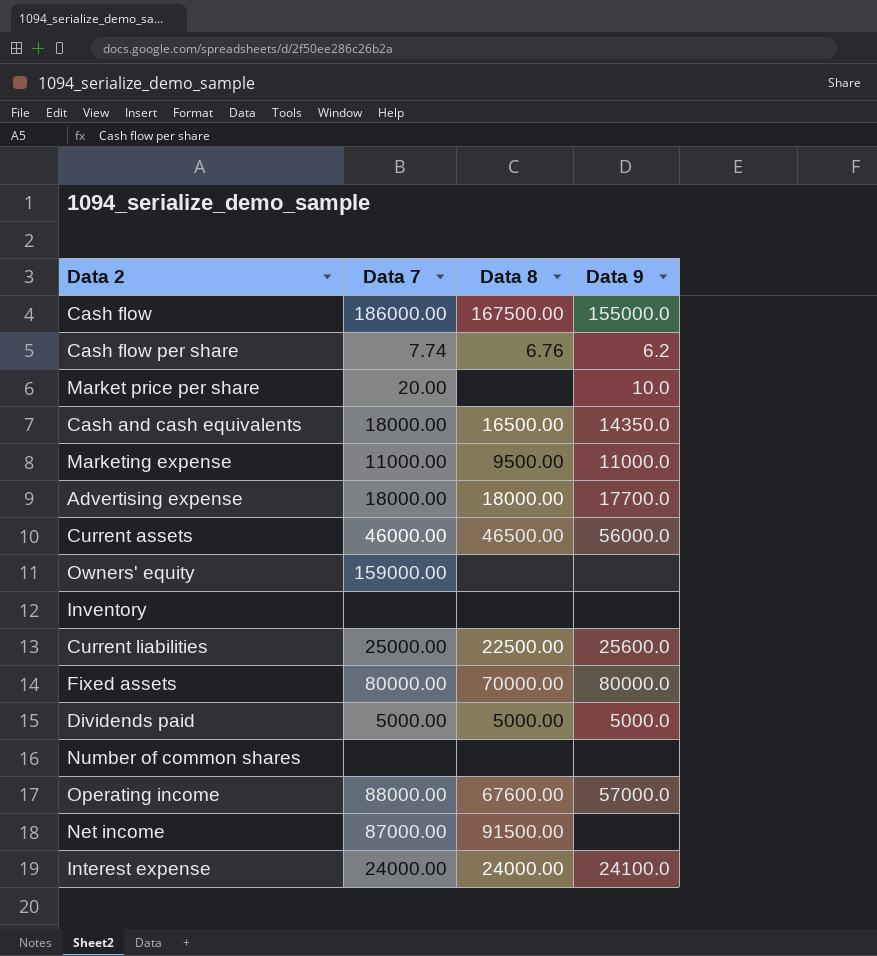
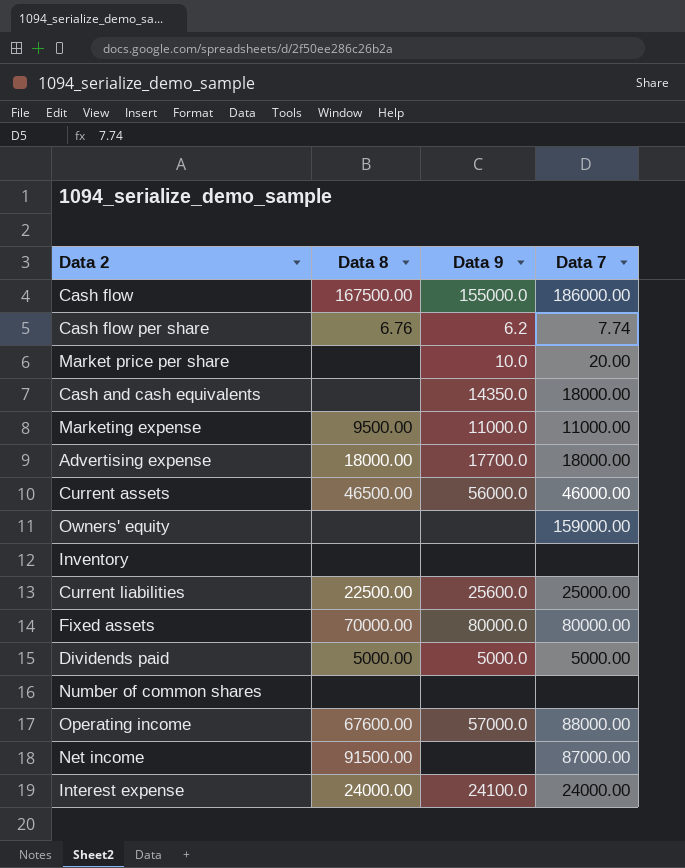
column Data 7 | position: 2 -> 4
Cash and cash equivalents | Data 8: 16500.00 -> none

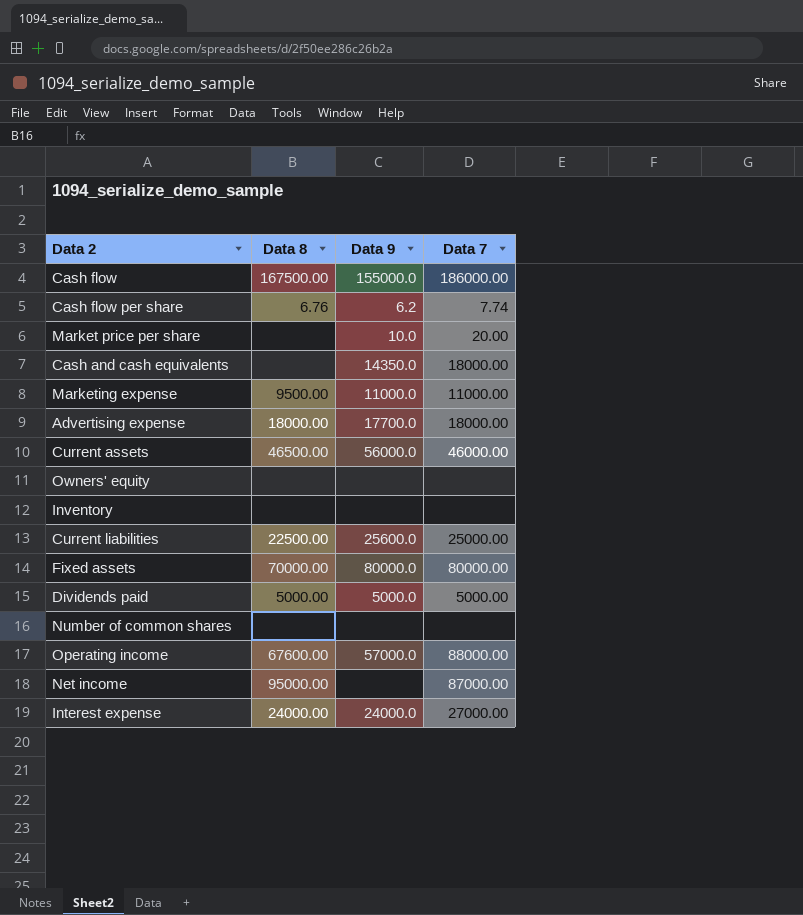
Owners' equity | Data 7: 159000.00 -> none
Net income | Data 8: 91500.00 -> 95000.00
Interest expense | Data 9: 24100.0 -> 24000.0
Interest expense | Data 7: 24000.00 -> 27000.00

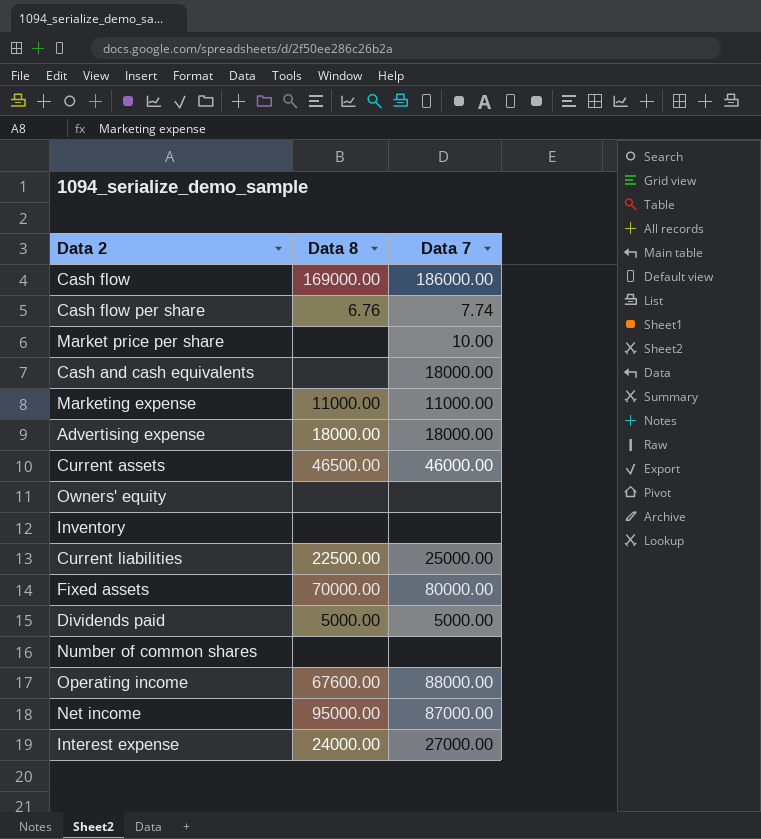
column Data 9 | position: 3 -> none
Cash flow | Data 8: 167500.00 -> 169000.00
Market price per share | Data 7: 20.00 -> 10.00
Marketing expense | Data 8: 9500.00 -> 11000.00

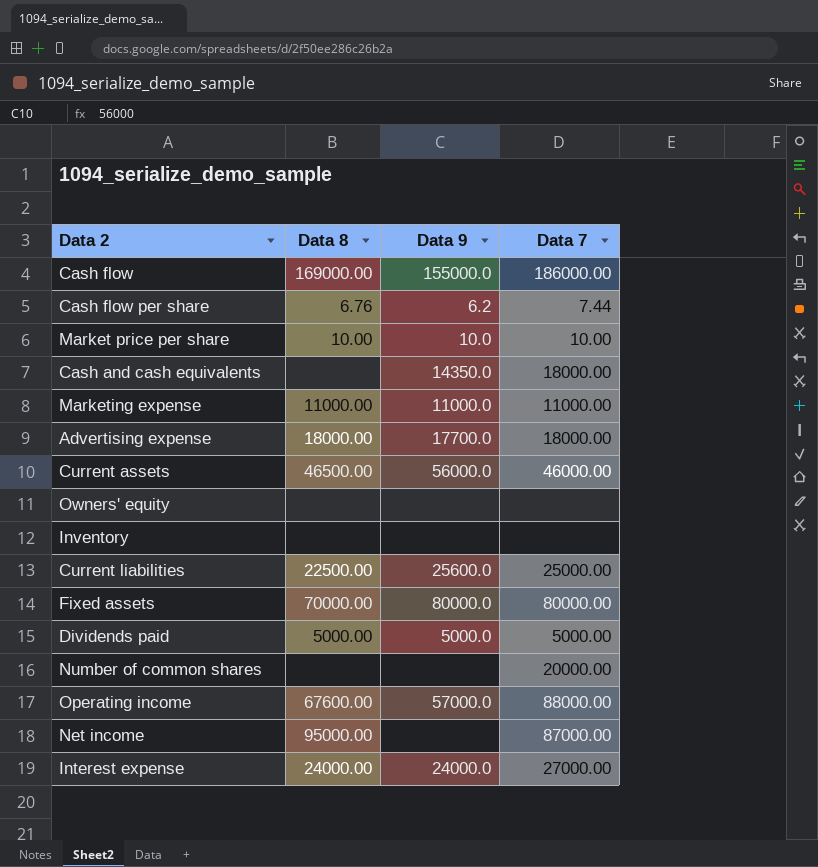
column Data 9 | position: none -> 3
Cash flow per share | Data 7: 7.74 -> 7.44
Market price per share | Data 8: none -> 10.00
Number of common shares | Data 7: none -> 20000.00

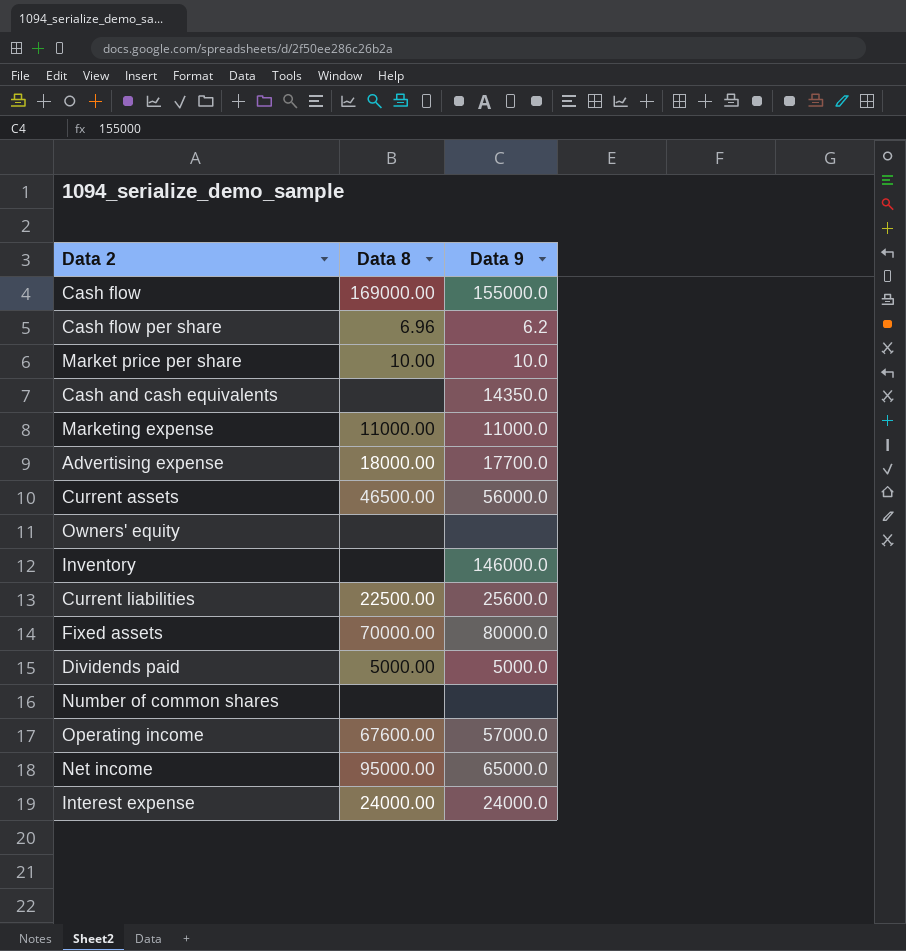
column Data 7 | position: 4 -> none
Cash flow per share | Data 8: 6.76 -> 6.96
Inventory | Data 9: none -> 146000.0
Net income | Data 9: none -> 65000.0

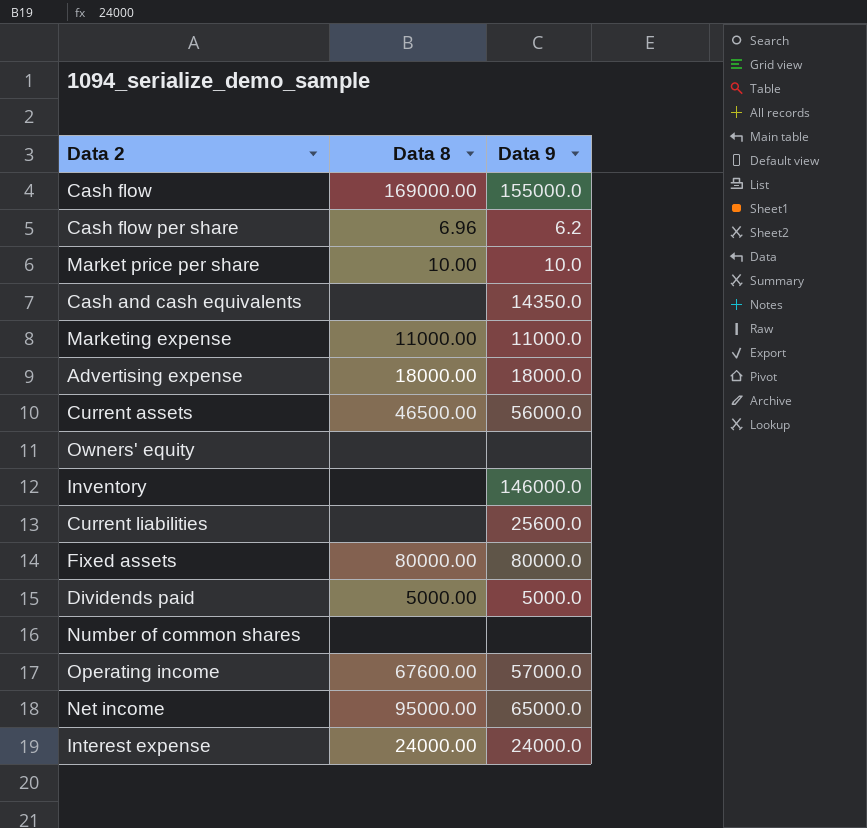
Advertising expense | Data 9: 17700.0 -> 18000.0
Current liabilities | Data 8: 22500.00 -> none
Fixed assets | Data 8: 70000.00 -> 80000.00

